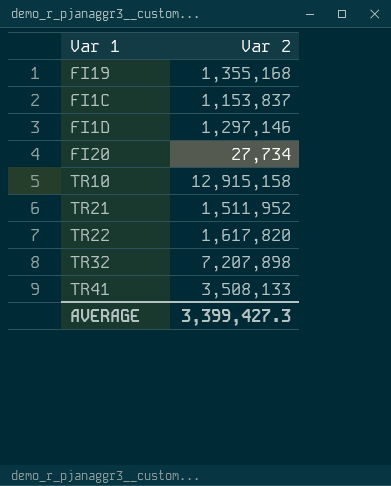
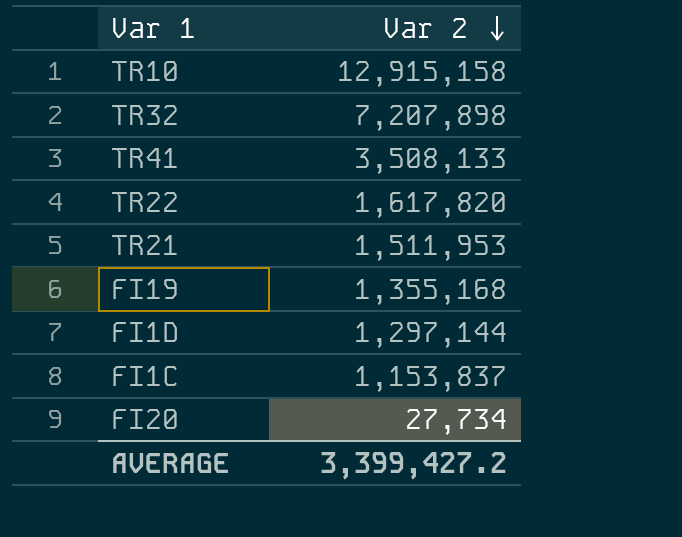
row order: none -> Var 2 descending
TR21 | Var 2: 1,511,952 -> 1,511,953
FI1D | Var 2: 1,297,146 -> 1,297,144
AVERAGE | Var 2: 3,399,427.3 -> 3,399,427.2

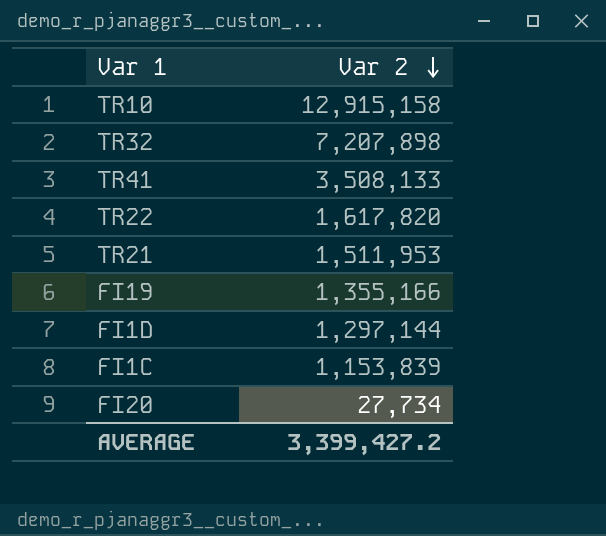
FI19 | Var 2: 1,355,168 -> 1,355,166
FI1C | Var 2: 1,153,837 -> 1,153,839

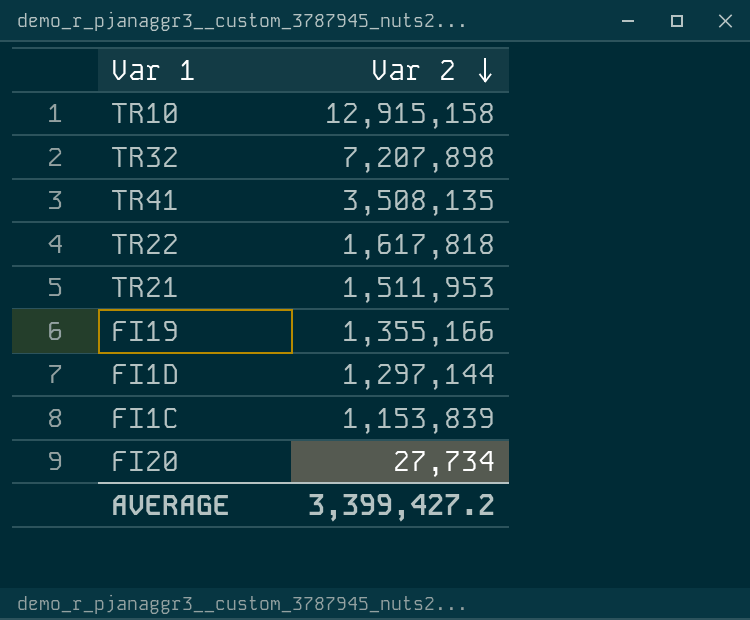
TR41 | Var 2: 3,508,133 -> 3,508,135
TR22 | Var 2: 1,617,820 -> 1,617,818

